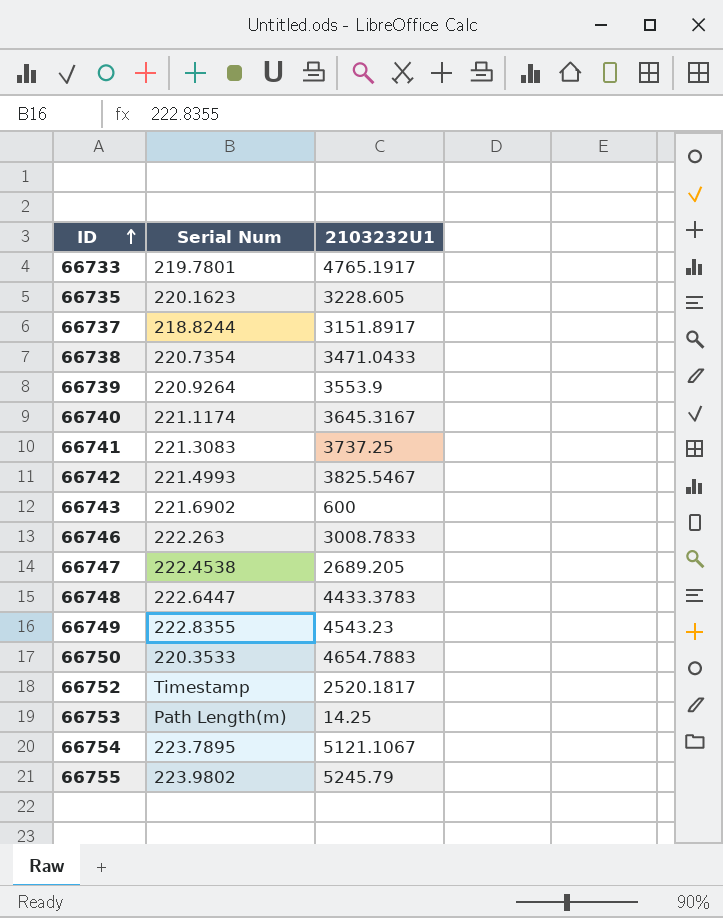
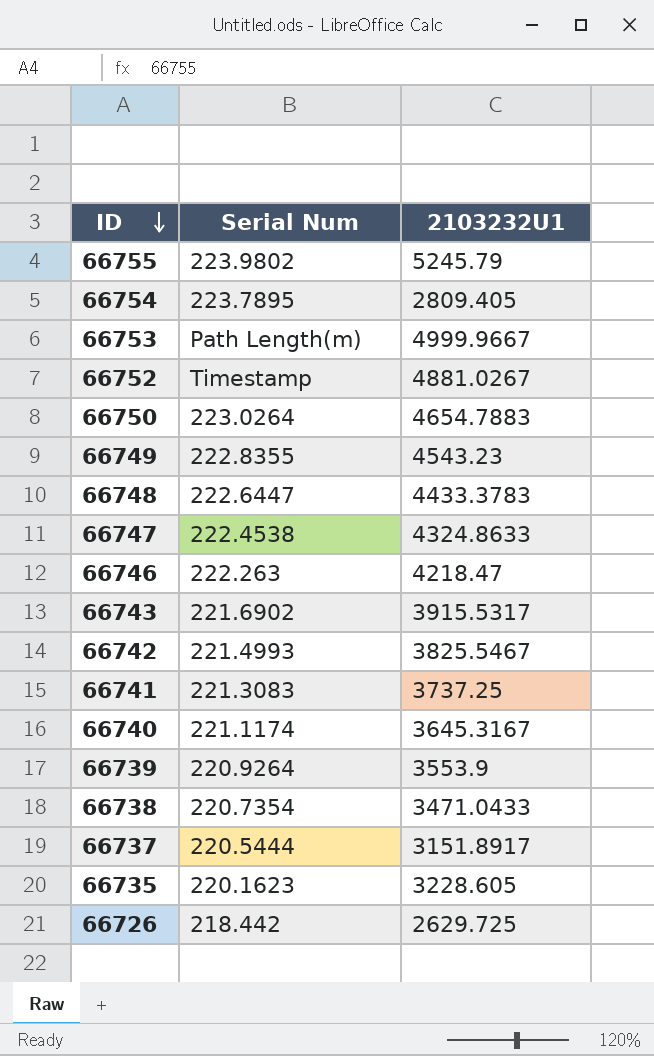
row order: ID ascending -> ID descending
row 66733: 219.7801 | 4765.1917 -> none
66754 | 2103232U1: 5121.1067 -> 2809.405
66753 | 2103232U1: 14.25 -> 4999.9667
66752 | 2103232U1: 2520.1817 -> 4881.0267
66750 | Serial Num: 220.3533 -> 223.0264
66747 | 2103232U1: 2689.205 -> 4324.8633
66746 | 2103232U1: 3008.7833 -> 4218.47
66743 | 2103232U1: 600 -> 3915.5317
66737 | Serial Num: 218.8244 -> 220.5444
row 66726: none -> 218.442 | 2629.725

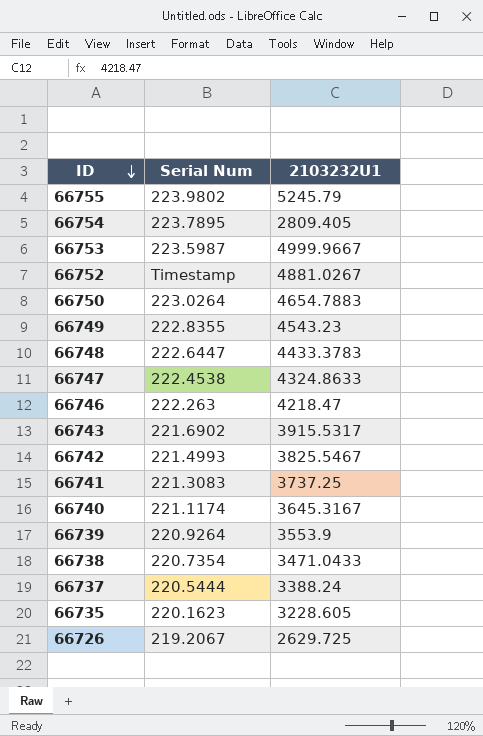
66753 | Serial Num: Path Length(m) -> 223.5987
66737 | 2103232U1: 3151.8917 -> 3388.24
66726 | Serial Num: 218.442 -> 219.2067

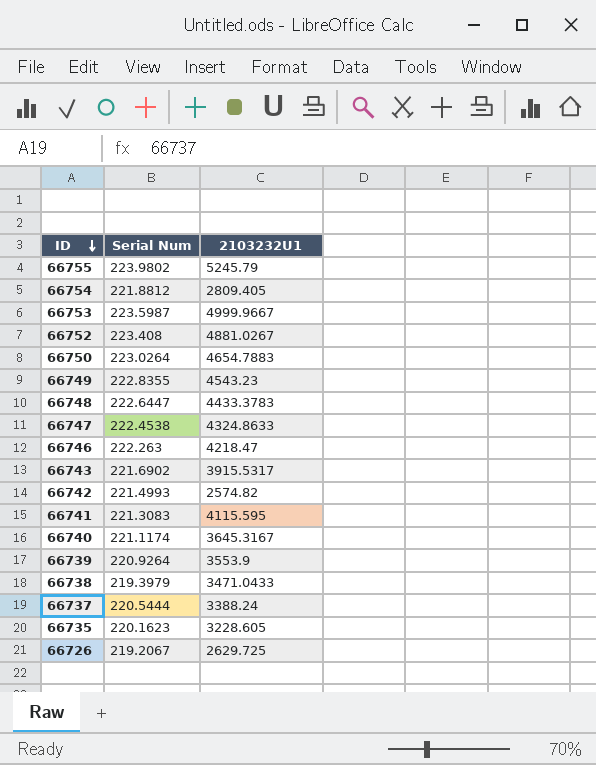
66754 | Serial Num: 223.7895 -> 221.8812
66752 | Serial Num: Timestamp -> 223.408
66742 | 2103232U1: 3825.5467 -> 2574.82
66741 | 2103232U1: 3737.25 -> 4115.595
66738 | Serial Num: 220.7354 -> 219.3979

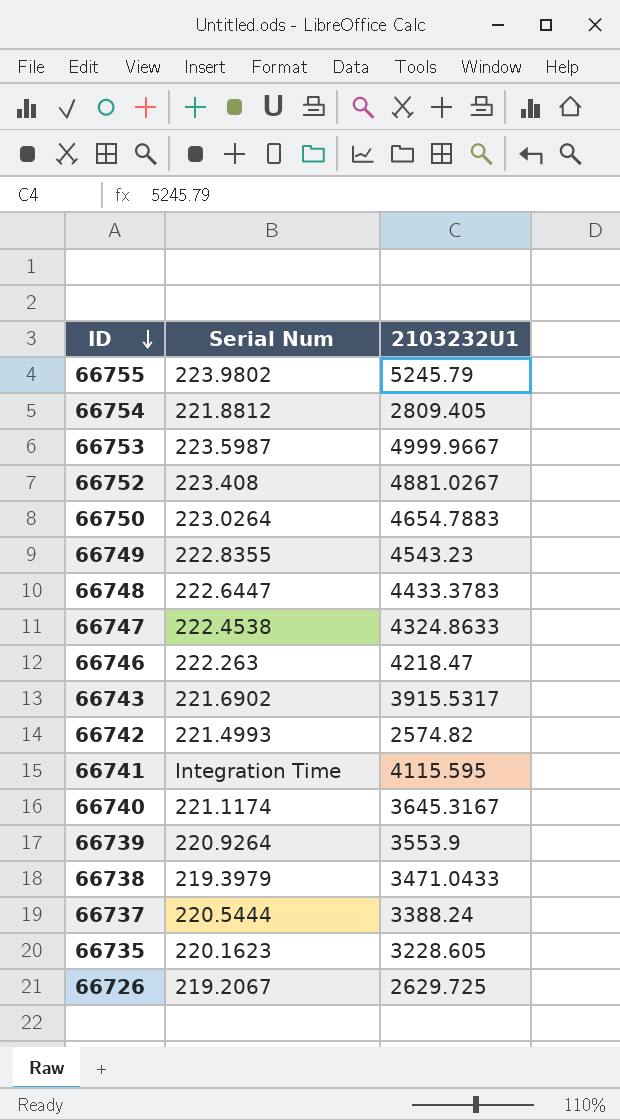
66741 | Serial Num: 221.3083 -> Integration Time

